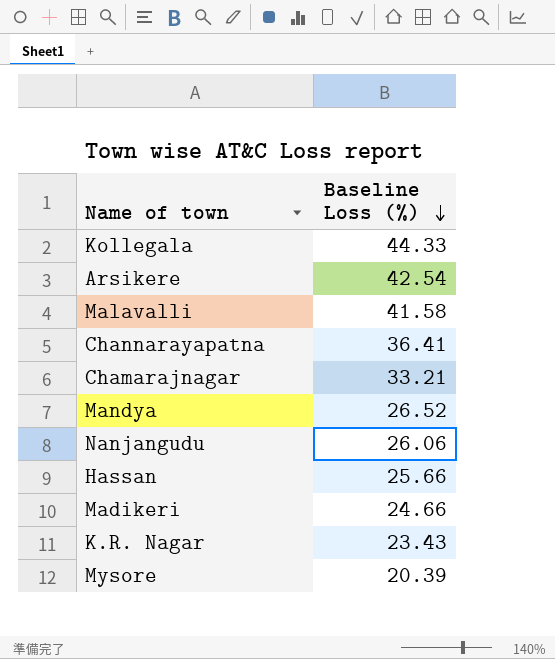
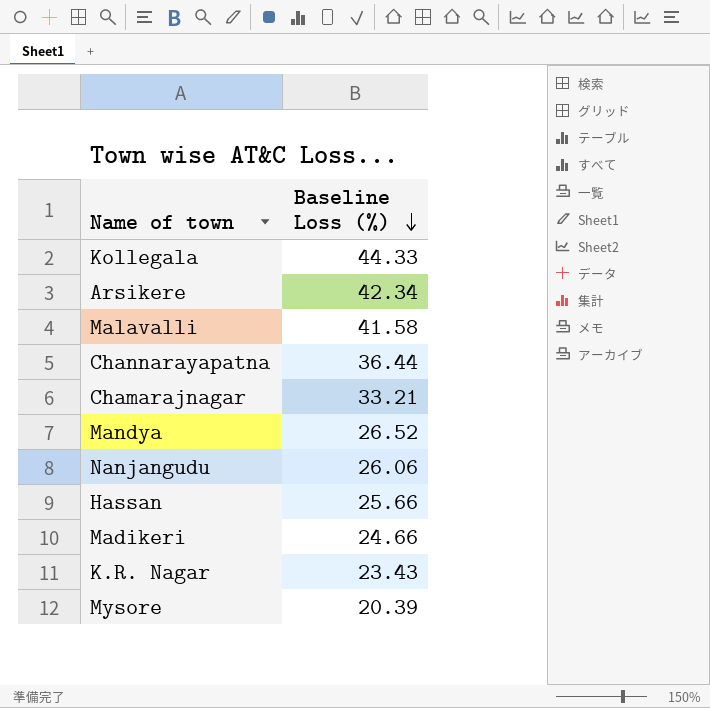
Arsikere | Baseline Loss (%): 42.54 -> 42.34
Channarayapatna | Baseline Loss (%): 36.41 -> 36.44

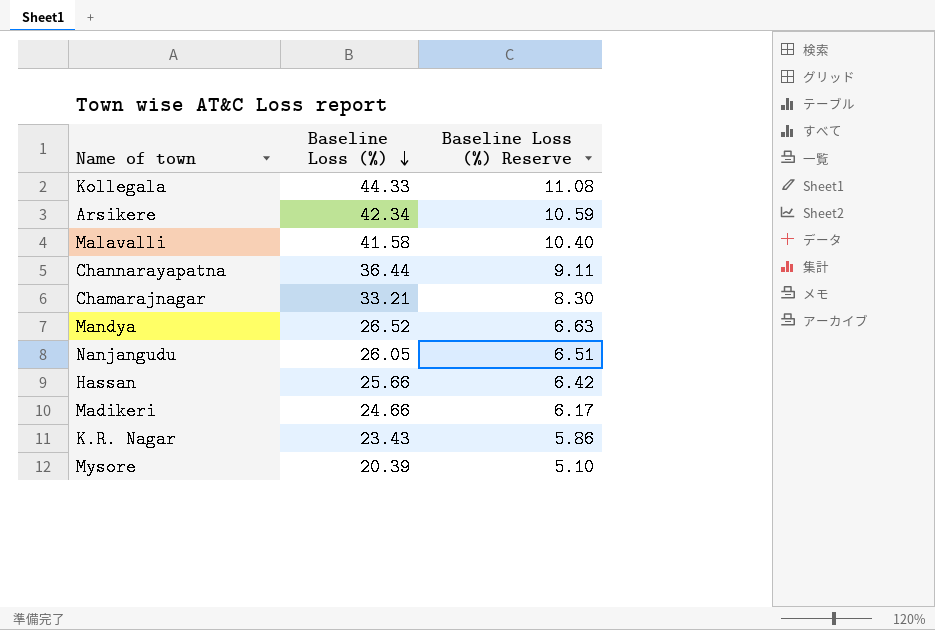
column Baseline Loss (%) Reserve | formula: none -> [Baseline Loss (%)] * 0.25
Nanjangudu | Baseline Loss (%): 26.06 -> 26.05

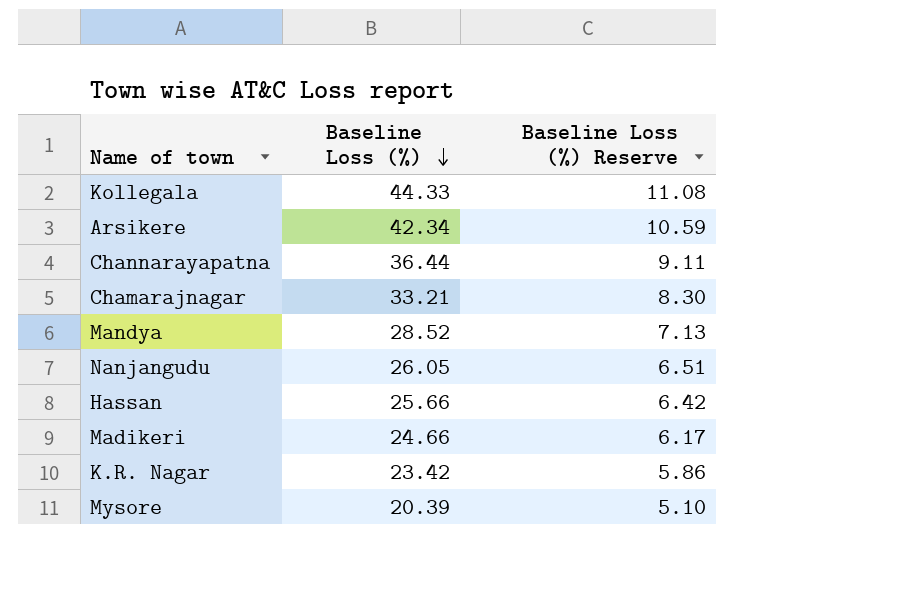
row Malavalli: 41.58 | 10.40 -> none
Mandya | Baseline Loss (%): 26.52 -> 28.52
Mandya | Baseline Loss (%) Reserve: 6.63 -> 7.13
K.R. Nagar | Baseline Loss (%): 23.43 -> 23.42

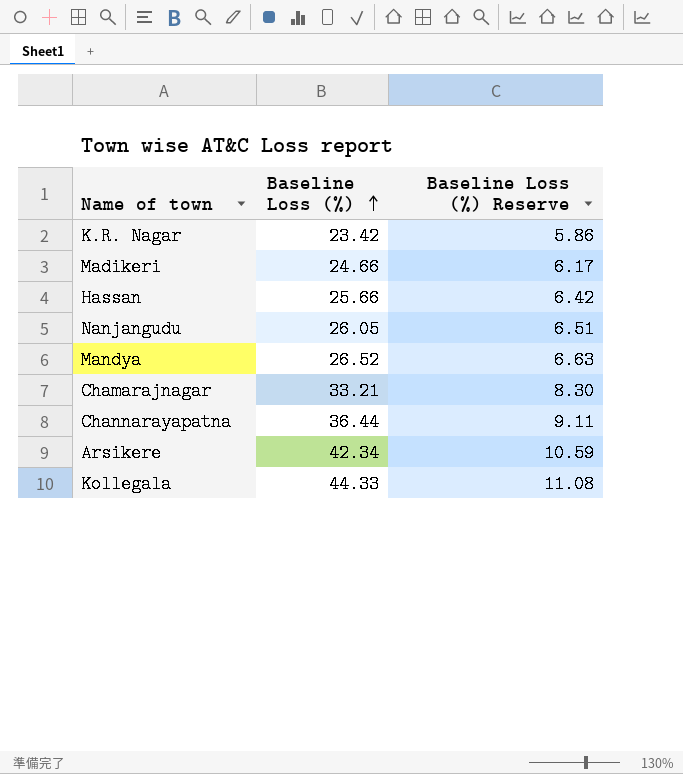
row order: Baseline Loss (%) descending -> Baseline Loss (%) ascending
row Mysore: 20.39 | 5.10 -> none
Mandya | Baseline Loss (%): 28.52 -> 26.52
Mandya | Baseline Loss (%) Reserve: 7.13 -> 6.63

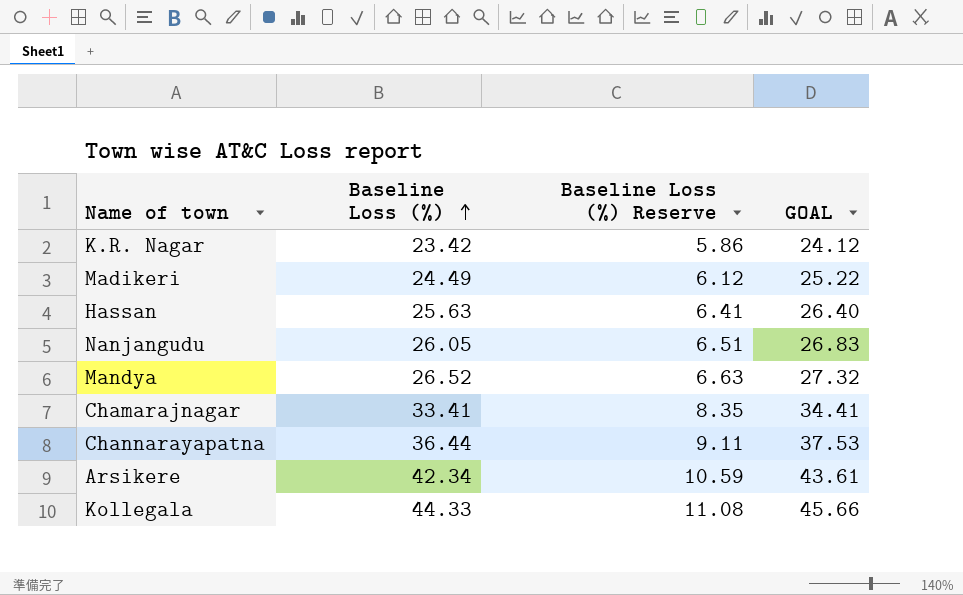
column GOAL | formula: none -> [Baseline Loss (%)] * 1.03
Madikeri | Baseline Loss (%): 24.66 -> 24.49
Madikeri | Baseline Loss (%) Reserve: 6.17 -> 6.12
Hassan | Baseline Loss (%): 25.66 -> 25.63
Hassan | Baseline Loss (%) Reserve: 6.42 -> 6.41
Chamarajnagar | Baseline Loss (%): 33.21 -> 33.41
Chamarajnagar | Baseline Loss (%) Reserve: 8.30 -> 8.35

